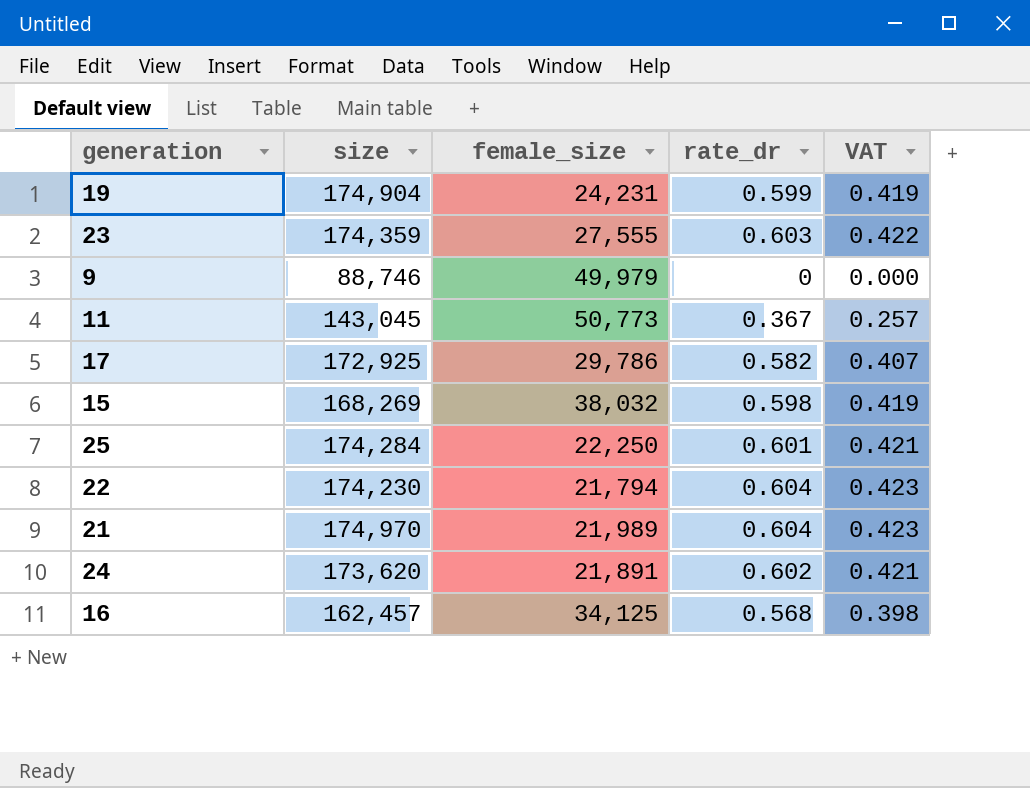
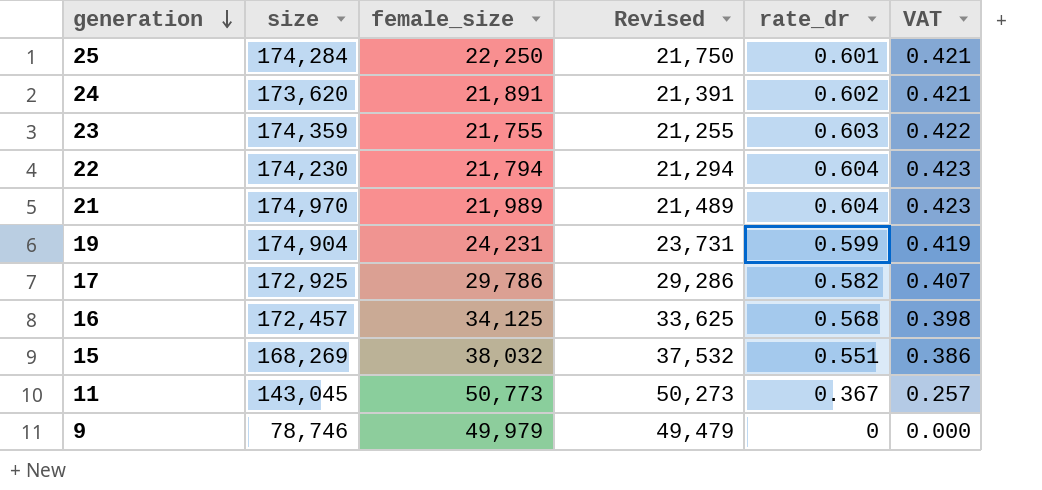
row order: none -> generation descending
column Revised | formula: none -> [female_size] - 500
23 | female_size: 27,555 -> 21,755
16 | size: 162,457 -> 172,457
15 | rate_dr: 0.598 -> 0.551
15 | VAT: 0.419 -> 0.386
9 | size: 88,746 -> 78,746

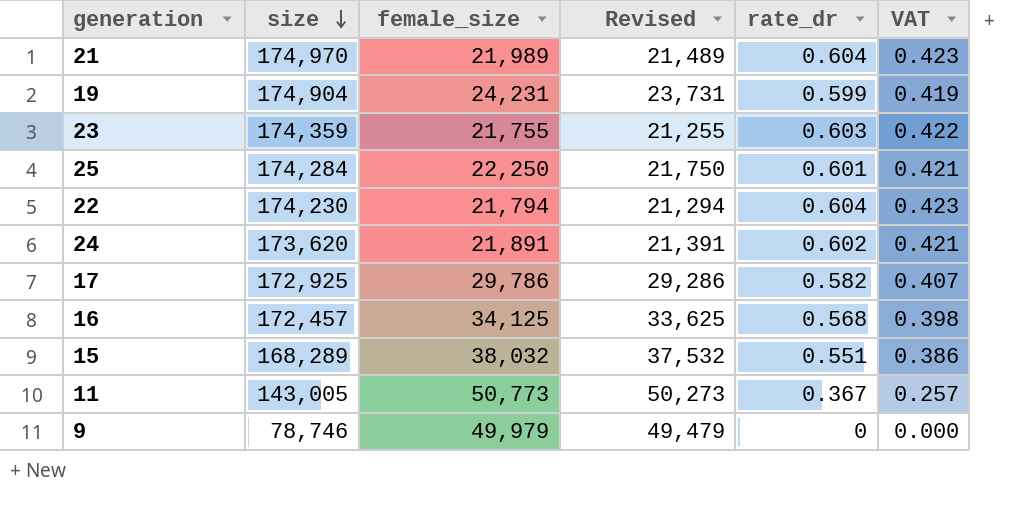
row order: generation descending -> size descending
15 | size: 168,269 -> 168,289
11 | size: 143,045 -> 143,005

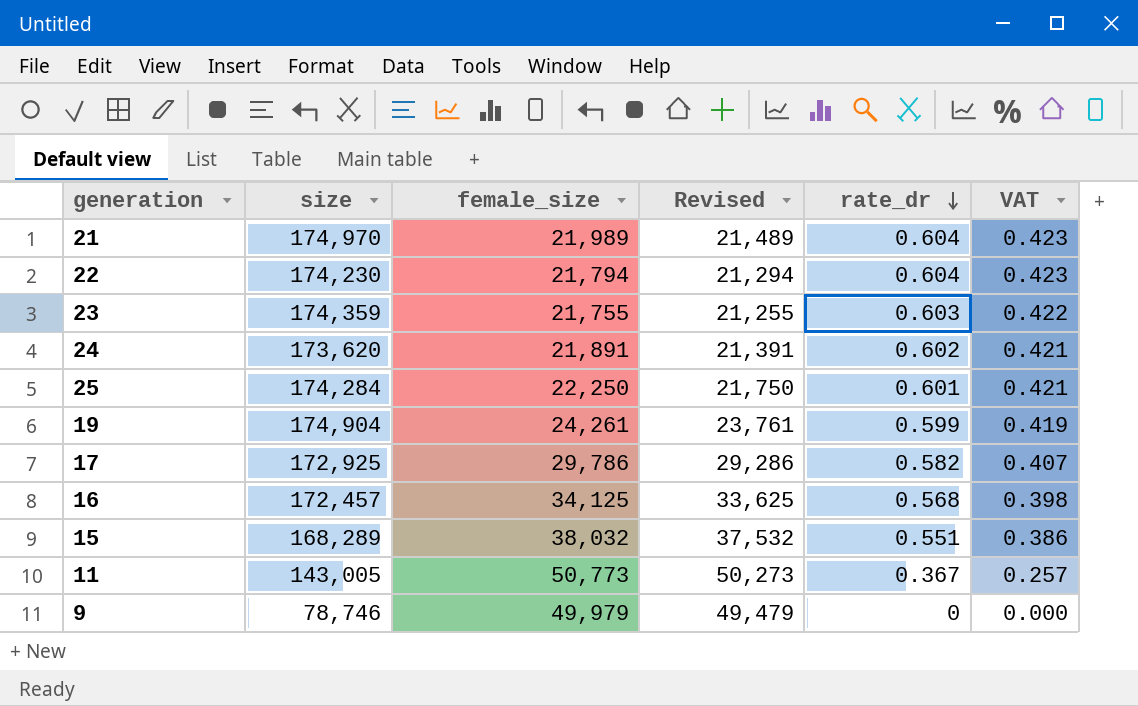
row order: size descending -> rate_dr descending
19 | female_size: 24,231 -> 24,261
19 | Revised: 23,731 -> 23,761

